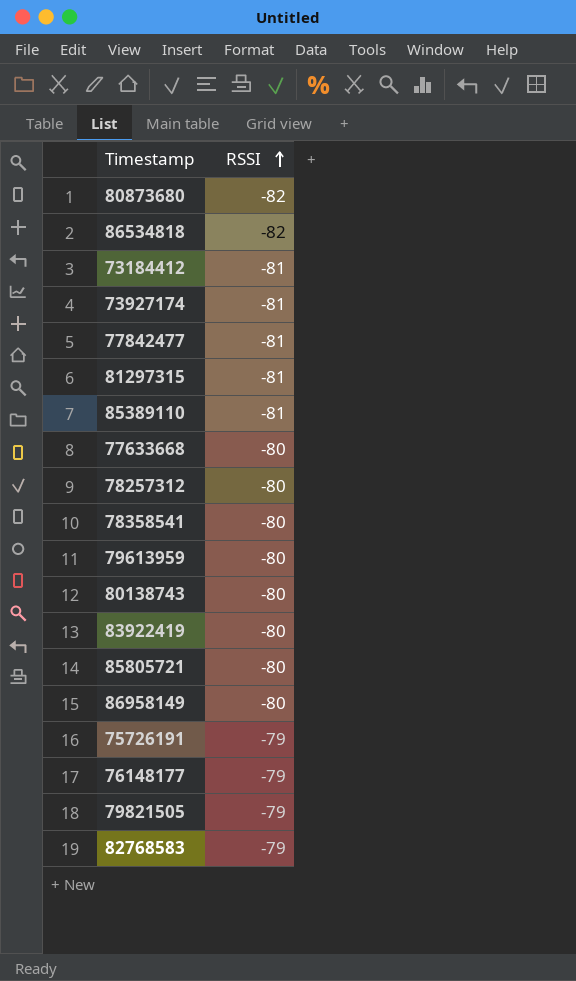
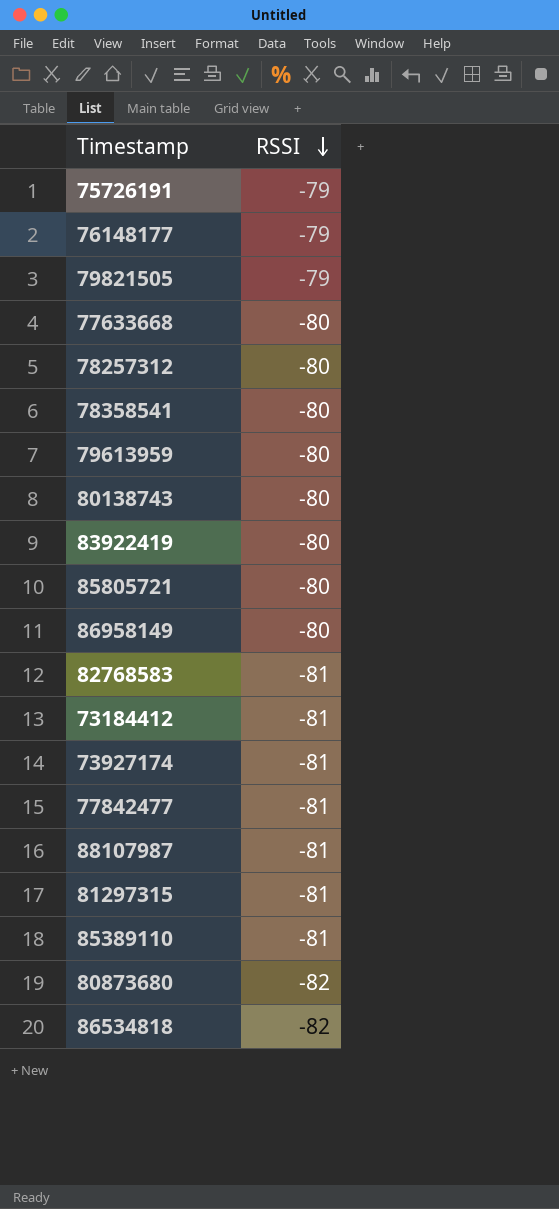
row order: RSSI ascending -> RSSI descending
82768583 | RSSI: -79 -> -81
row 88107987: none -> -81

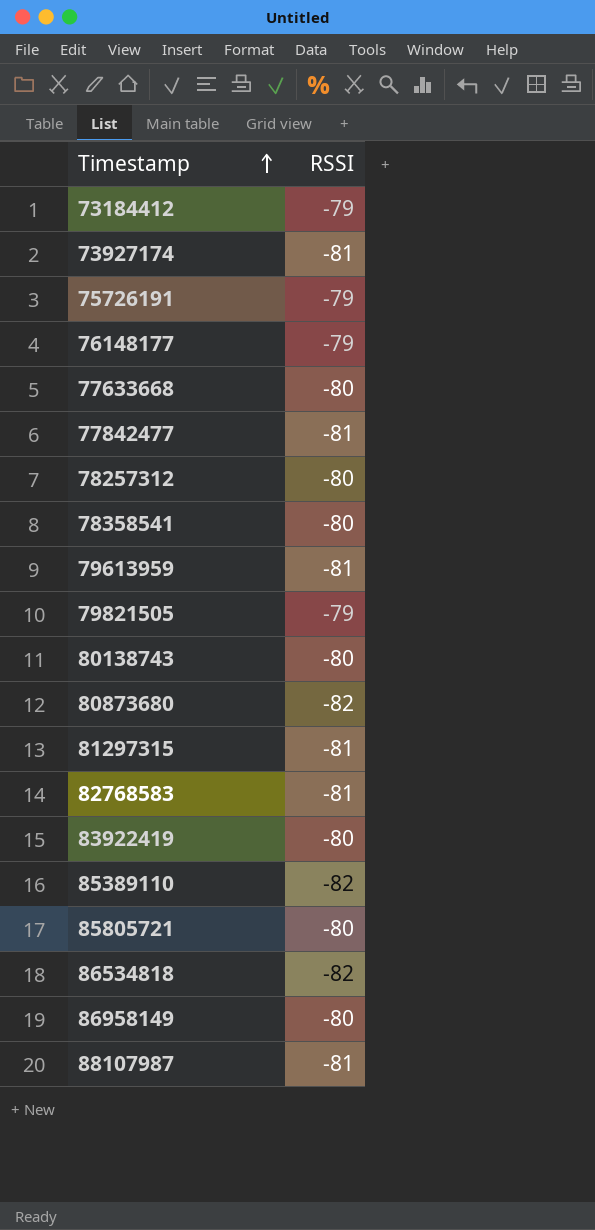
row order: RSSI descending -> Timestamp ascending
73184412 | RSSI: -81 -> -79
79613959 | RSSI: -80 -> -81
85389110 | RSSI: -81 -> -82

